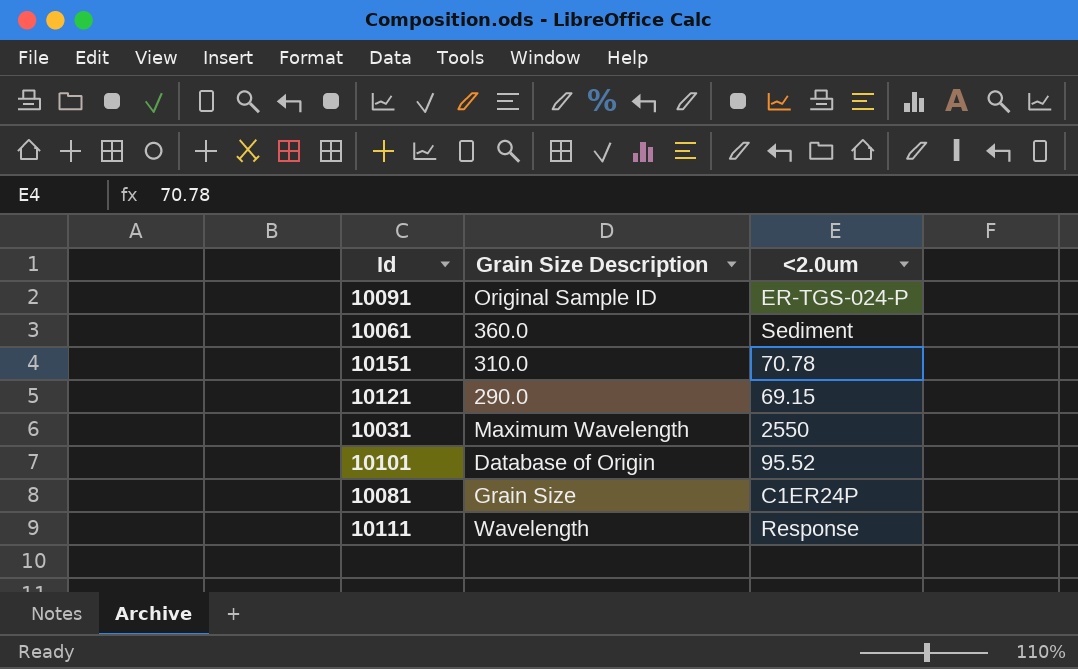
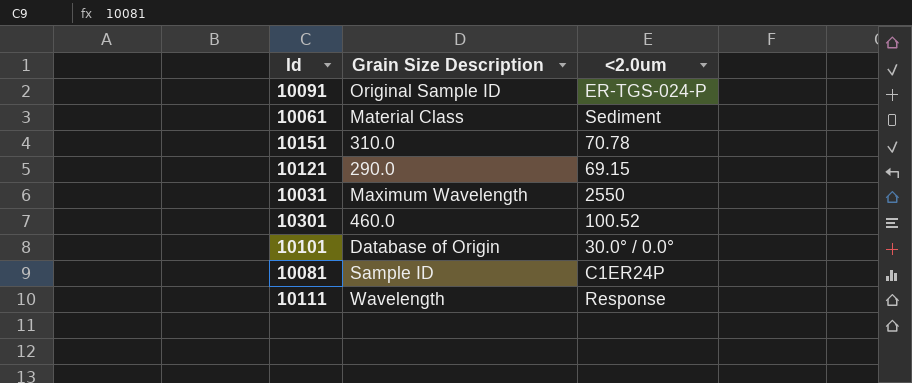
10061 | Grain Size Description: 360.0 -> Material Class
row 10301: none -> 460.0 | 100.52
10101 | <2.0um: 95.52 -> 30.0° / 0.0°
10081 | Grain Size Description: Grain Size -> Sample ID

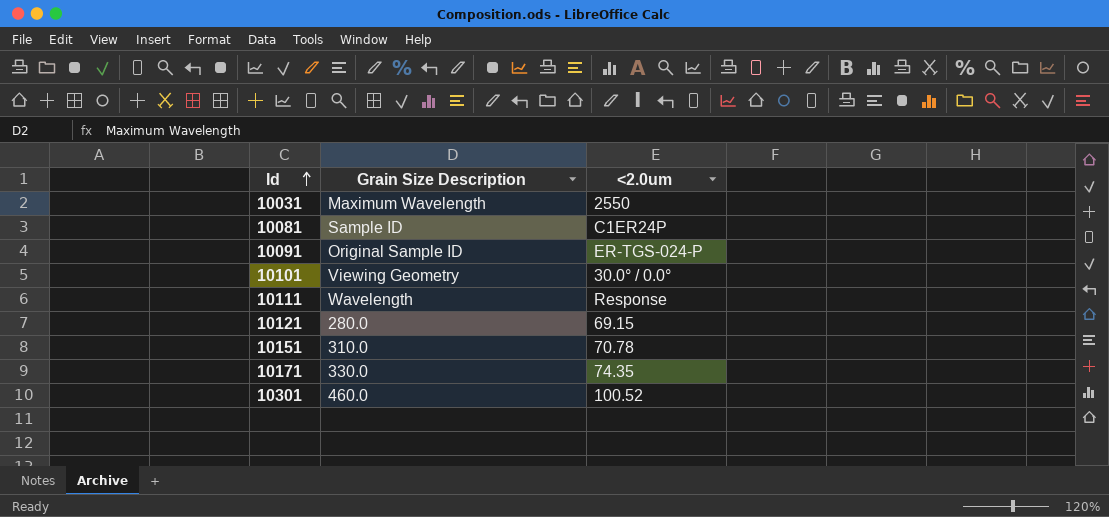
row order: none -> Id ascending
row 10061: Material Class | Sediment -> none
10101 | Grain Size Description: Database of Origin -> Viewing Geometry
10121 | Grain Size Description: 290.0 -> 280.0
row 10171: none -> 330.0 | 74.35

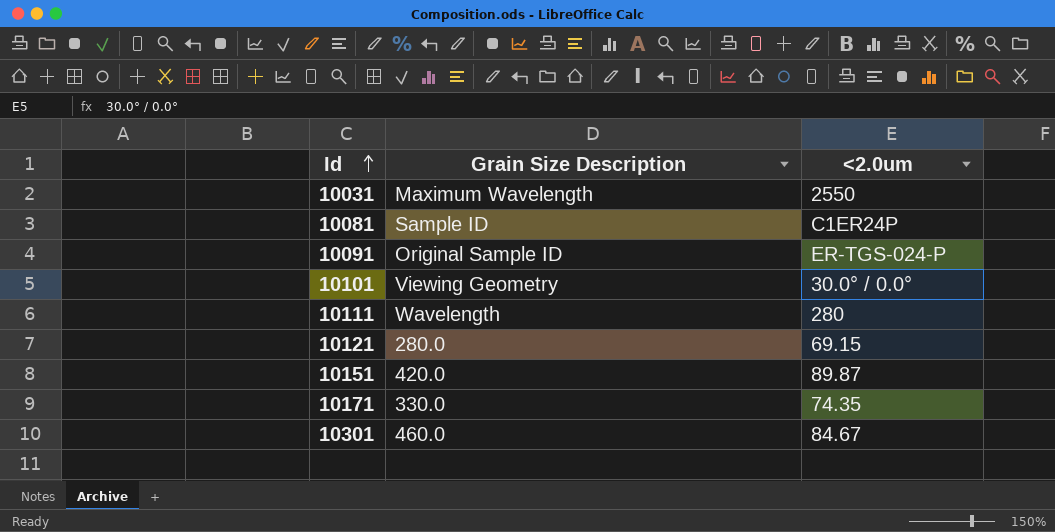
10111 | <2.0um: Response -> 280
10151 | Grain Size Description: 310.0 -> 420.0
10151 | <2.0um: 70.78 -> 89.87
10301 | <2.0um: 100.52 -> 84.67

